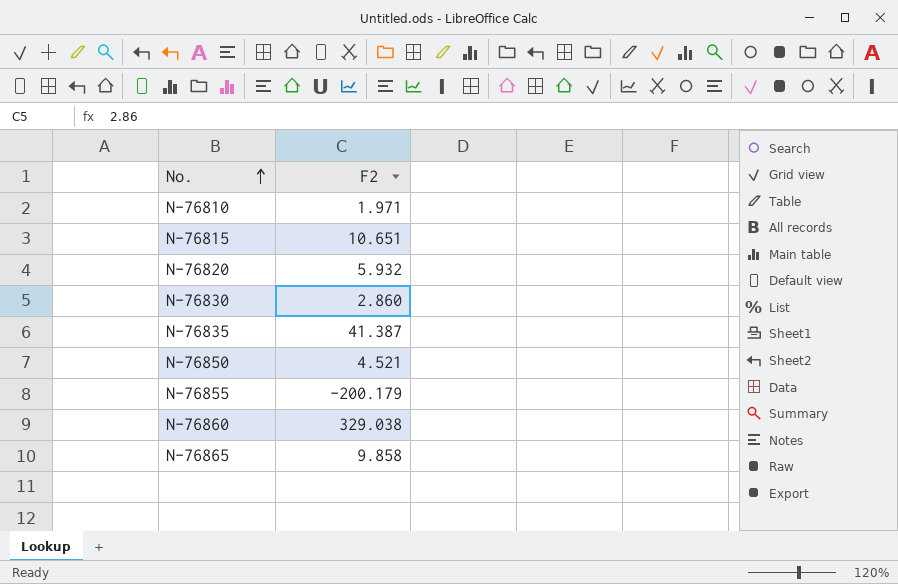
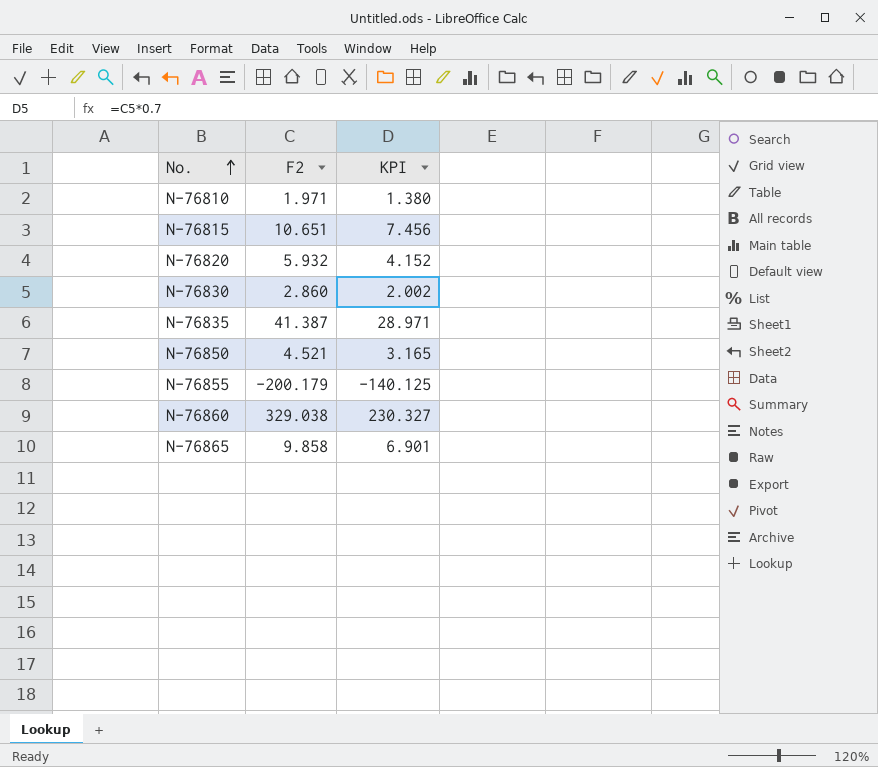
column KPI | formula: none -> [F2] * 0.7

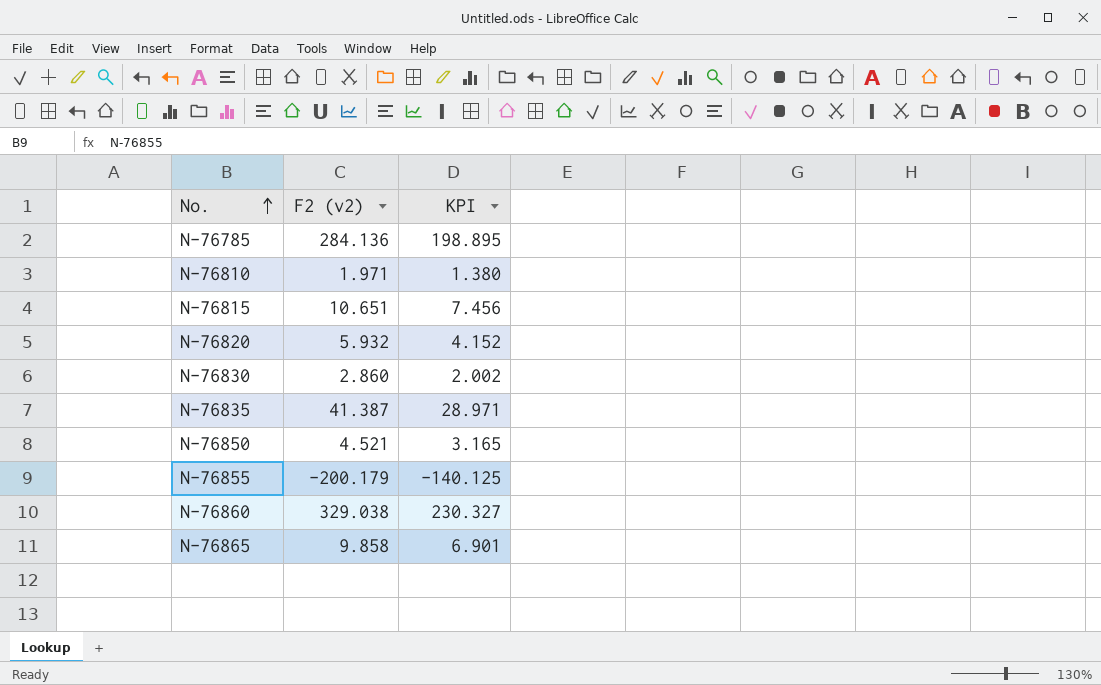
column name: F2 -> F2 (v2)
row N-76785: none -> 284.136 | 198.895

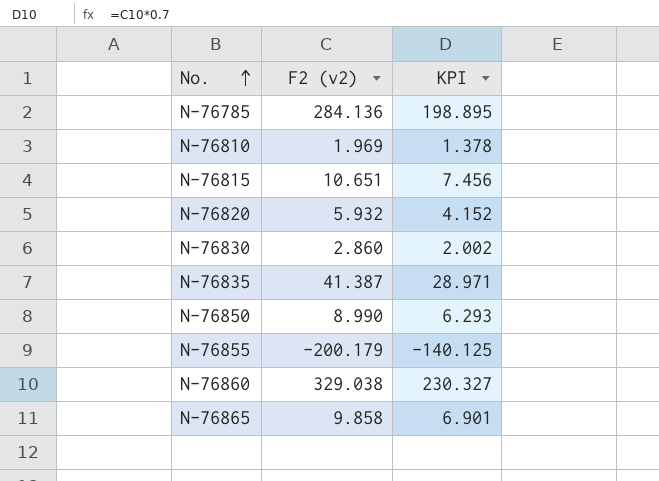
N-76810 | F2 (v2): 1.971 -> 1.969
N-76810 | KPI: 1.380 -> 1.378
N-76850 | F2 (v2): 4.521 -> 8.990
N-76850 | KPI: 3.165 -> 6.293

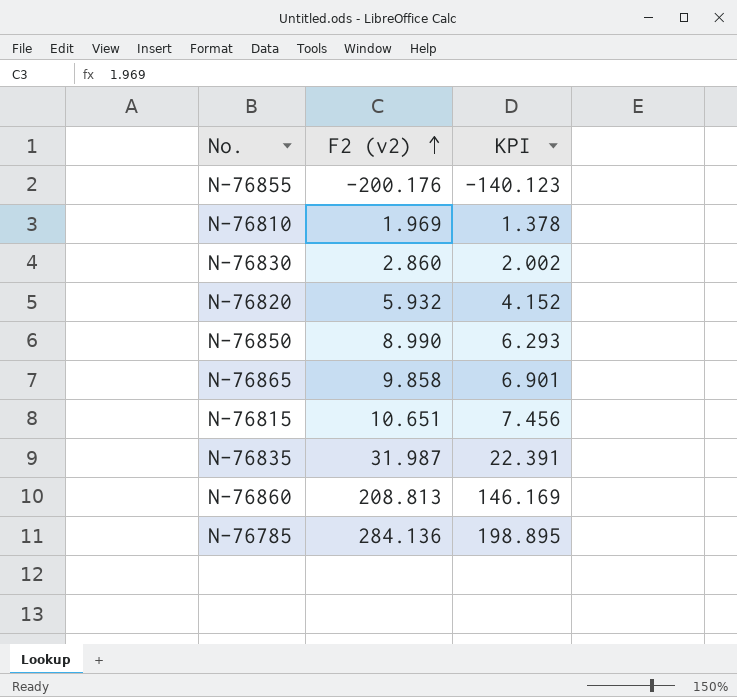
row order: No. ascending -> F2 (v2) ascending
N-76855 | F2 (v2): -200.179 -> -200.176
N-76855 | KPI: -140.125 -> -140.123
N-76835 | F2 (v2): 41.387 -> 31.987
N-76835 | KPI: 28.971 -> 22.391
N-76860 | F2 (v2): 329.038 -> 208.813
N-76860 | KPI: 230.327 -> 146.169

